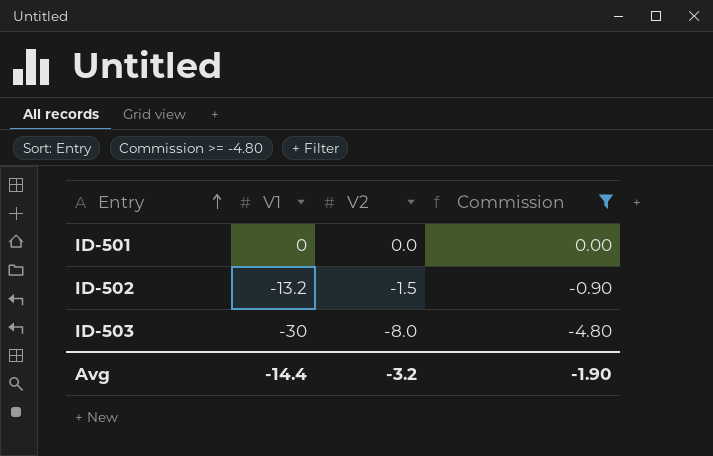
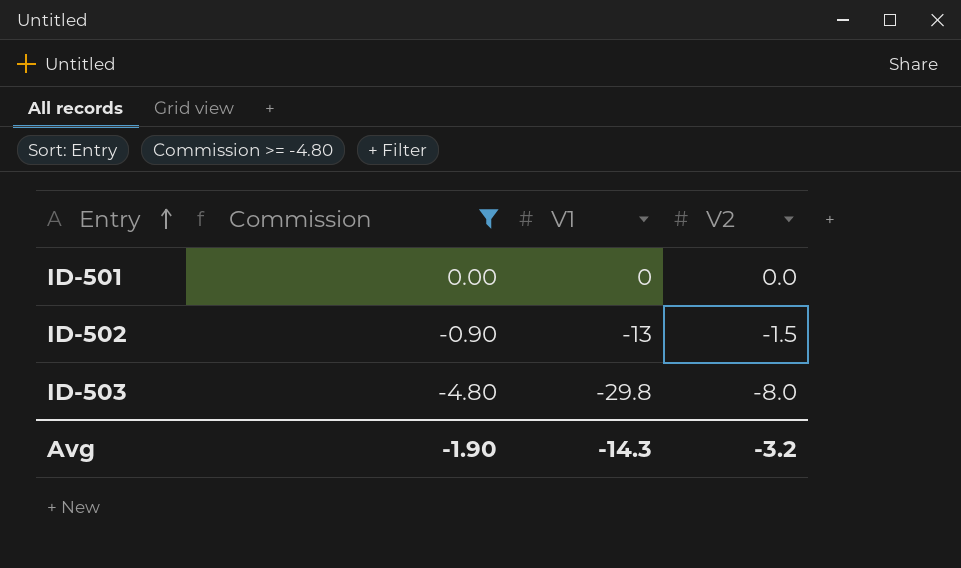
column Commission | position: 4 -> 2
ID-502 | V1: -13.2 -> -13
ID-503 | V1: -30 -> -29.8
Avg | V1: -14.4 -> -14.3

